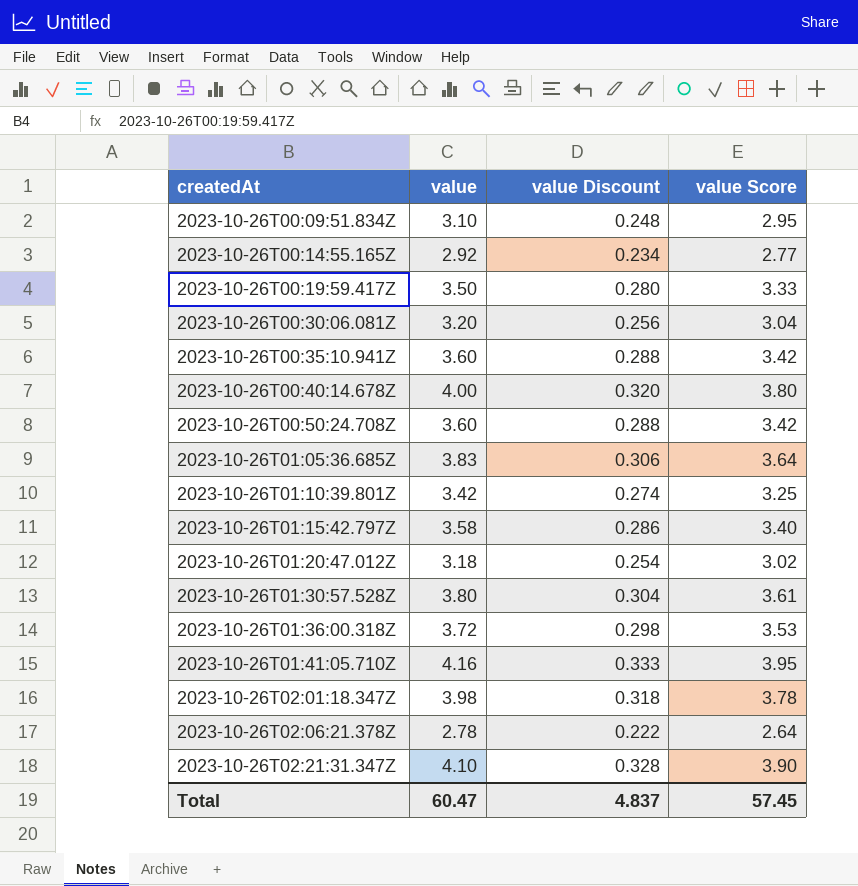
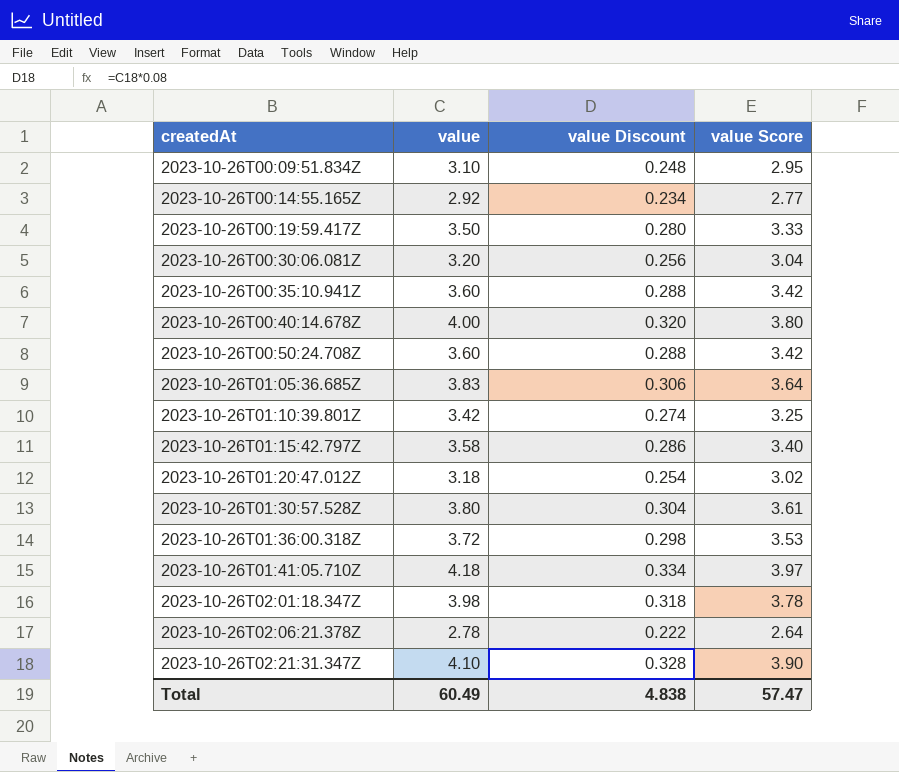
2023-10-26T01:41:05.710Z | value: 4.16 -> 4.18
2023-10-26T01:41:05.710Z | value Discount: 0.333 -> 0.334
2023-10-26T01:41:05.710Z | value Score: 3.95 -> 3.97
Total | value: 60.47 -> 60.49
Total | value Discount: 4.837 -> 4.838
Total | value Score: 57.45 -> 57.47

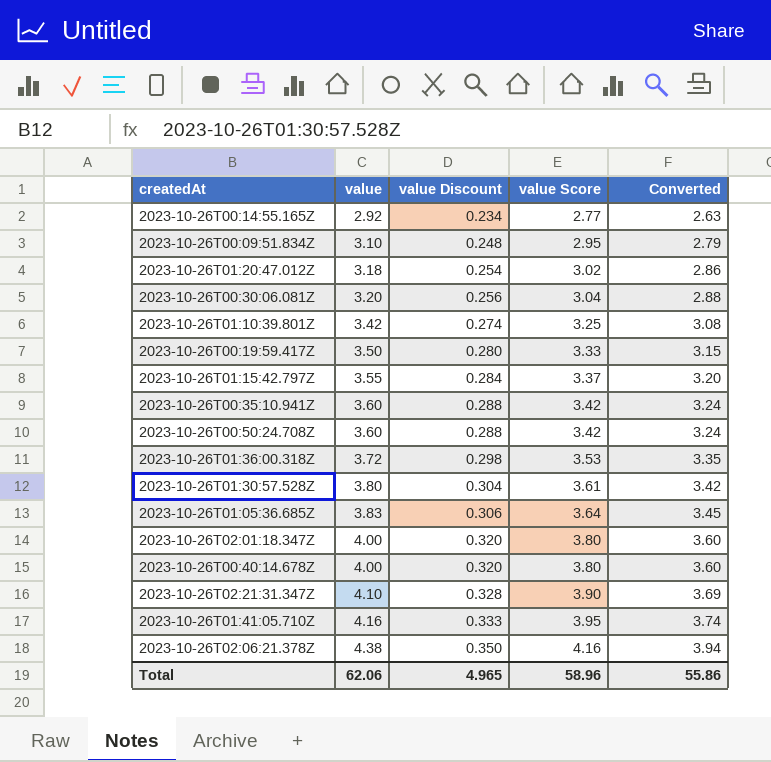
row order: createdAt ascending -> value ascending
column Converted | formula: none -> [value] * 0.9
2023-10-26T01:15:42.797Z | value: 3.58 -> 3.55
2023-10-26T01:15:42.797Z | value Discount: 0.286 -> 0.284
2023-10-26T01:15:42.797Z | value Score: 3.40 -> 3.37
2023-10-26T02:01:18.347Z | value: 3.98 -> 4.00
2023-10-26T02:01:18.347Z | value Discount: 0.318 -> 0.320
2023-10-26T02:01:18.347Z | value Score: 3.78 -> 3.80
2023-10-26T01:41:05.710Z | value: 4.18 -> 4.16
2023-10-26T01:41:05.710Z | value Discount: 0.334 -> 0.333
2023-10-26T01:41:05.710Z | value Score: 3.97 -> 3.95
2023-10-26T02:06:21.378Z | value: 2.78 -> 4.38
2023-10-26T02:06:21.378Z | value Discount: 0.222 -> 0.350
2023-10-26T02:06:21.378Z | value Score: 2.64 -> 4.16
Total | value: 60.49 -> 62.06
Total | value Discount: 4.838 -> 4.965
Total | value Score: 57.47 -> 58.96

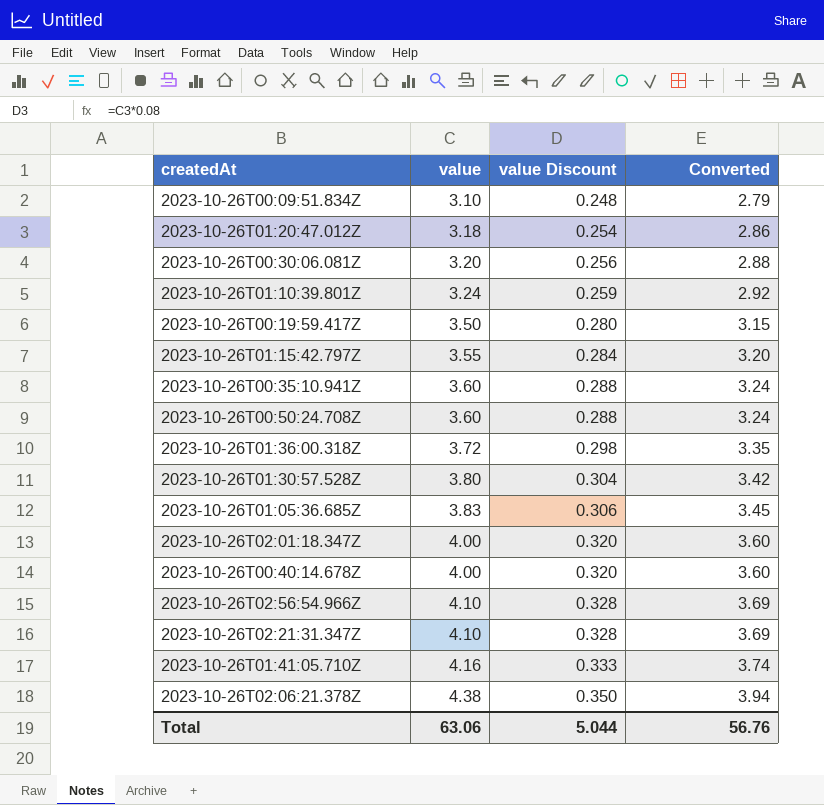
column value Score | formula: [value] * 0.95 -> none
row 2023-10-26T00:14:55.165Z: 2.92 | 0.234 | 2.77 | 2.63 -> none
2023-10-26T01:10:39.801Z | value: 3.42 -> 3.24
2023-10-26T01:10:39.801Z | value Discount: 0.274 -> 0.259
2023-10-26T01:10:39.801Z | Converted: 3.08 -> 2.92
row 2023-10-26T02:56:54.966Z: none -> 4.10 | 0.328 | 3.69
Total | value: 62.06 -> 63.06
Total | value Discount: 4.965 -> 5.044
Total | Converted: 55.86 -> 56.76

